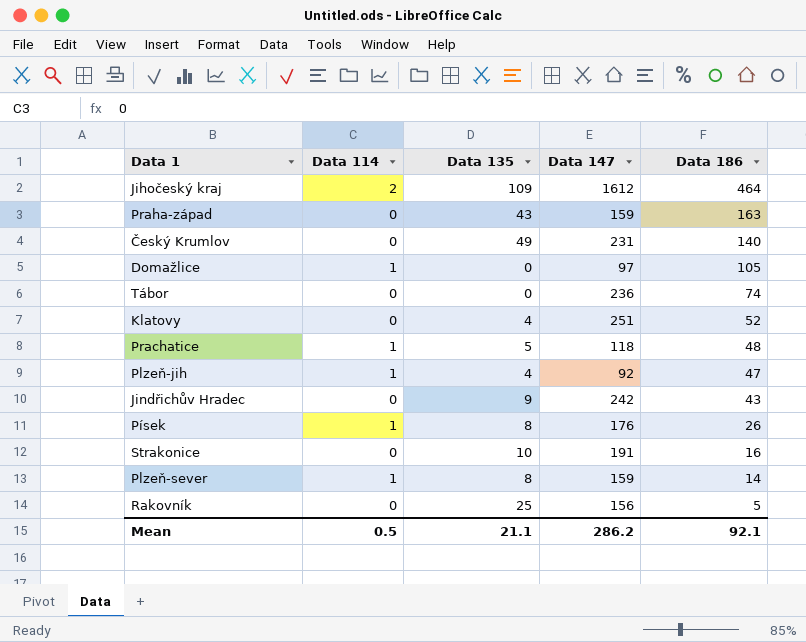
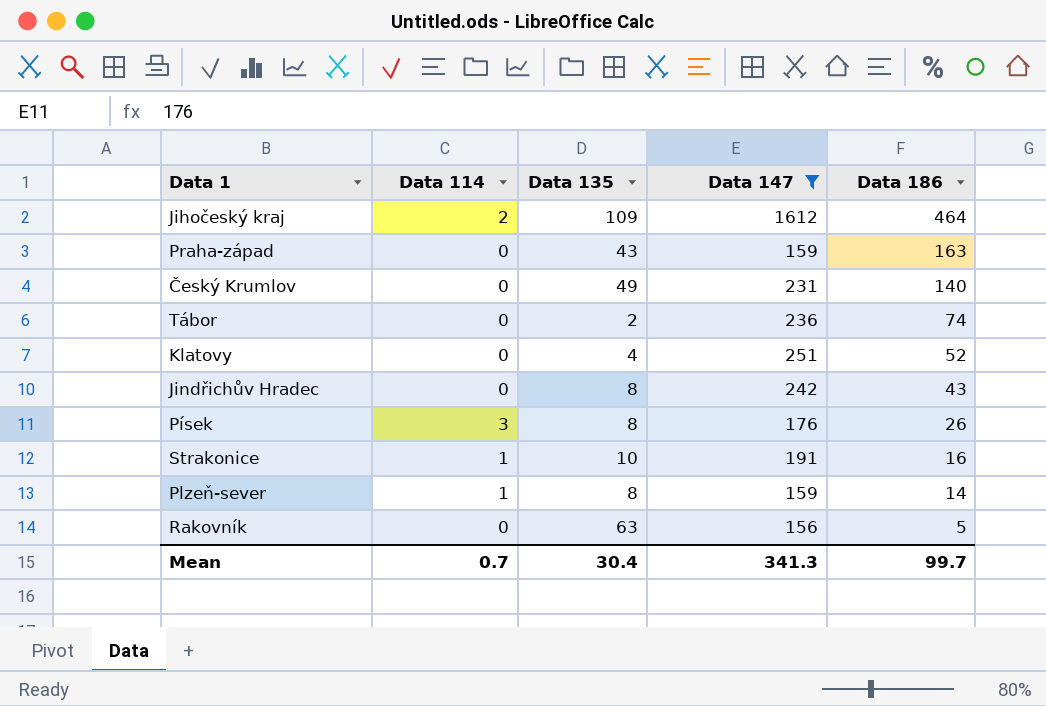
filter: none -> Data 147 >= 156
Tábor | Data 135: 0 -> 2
Jindřichův Hradec | Data 135: 9 -> 8
Písek | Data 114: 1 -> 3
Strakonice | Data 114: 0 -> 1
Rakovník | Data 135: 25 -> 63
Mean | Data 114: 0.5 -> 0.7
Mean | Data 135: 21.1 -> 30.4
Mean | Data 147: 286.2 -> 341.3
Mean | Data 186: 92.1 -> 99.7

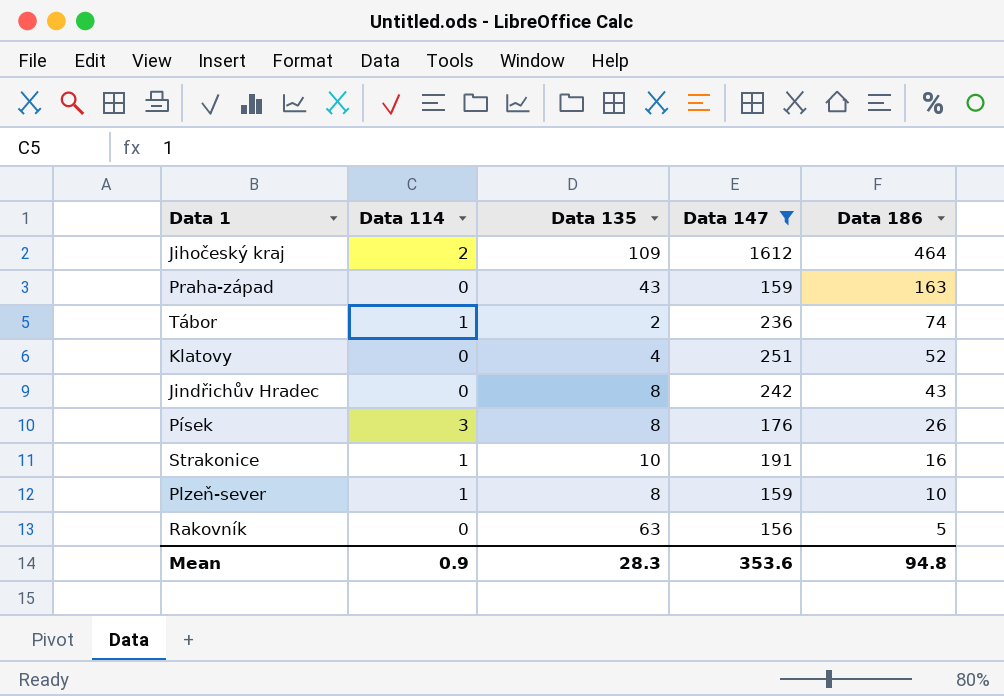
row Český Krumlov: 0 | 49 | 231 | 140 -> none
Tábor | Data 114: 0 -> 1
Plzeň-sever | Data 186: 14 -> 10
Mean | Data 114: 0.7 -> 0.9
Mean | Data 135: 30.4 -> 28.3
Mean | Data 147: 341.3 -> 353.6
Mean | Data 186: 99.7 -> 94.8

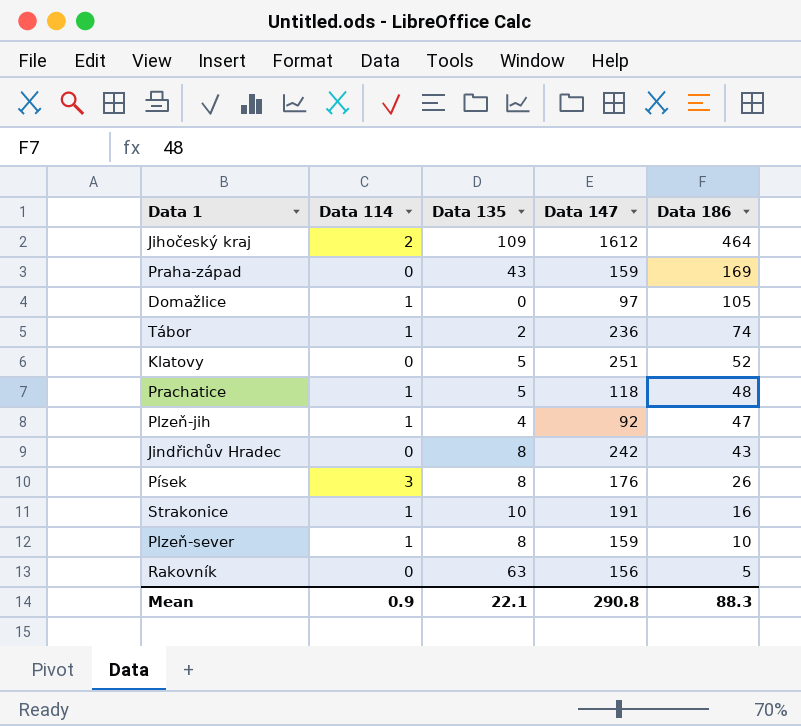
filter: Data 147 >= 156 -> none
Praha-západ | Data 186: 163 -> 169
Klatovy | Data 135: 4 -> 5
Mean | Data 135: 28.3 -> 22.1
Mean | Data 147: 353.6 -> 290.8
Mean | Data 186: 94.8 -> 88.3

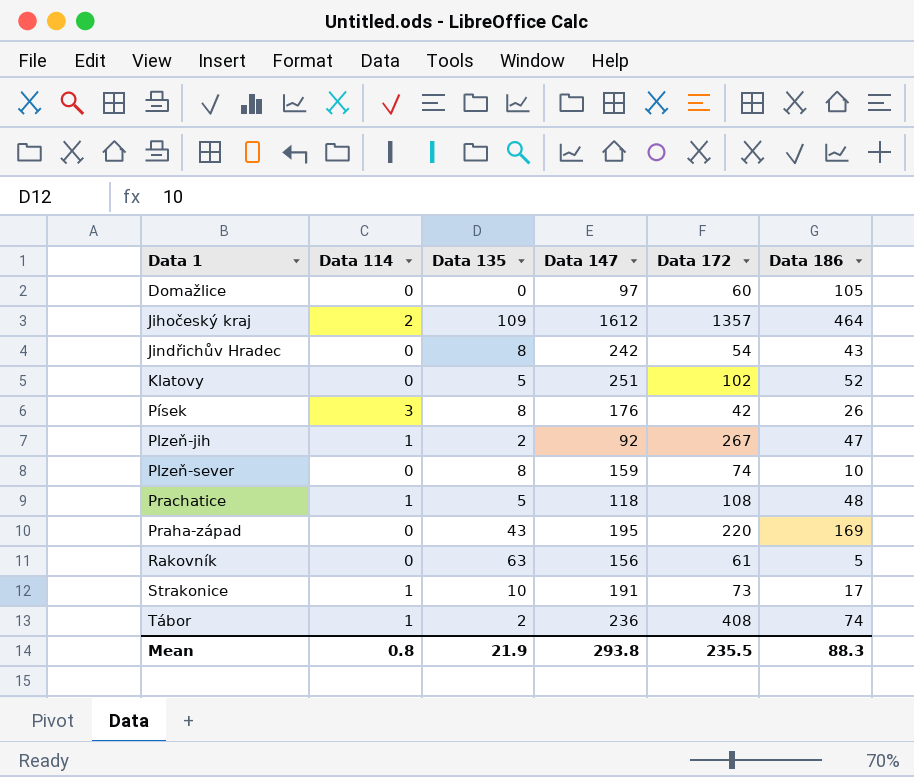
row order: Data 186 descending -> Data 1 ascending
column Data 172 | position: none -> 5
Domažlice | Data 114: 1 -> 0
Plzeň-jih | Data 135: 4 -> 2
Plzeň-sever | Data 114: 1 -> 0
Praha-západ | Data 147: 159 -> 195
Strakonice | Data 186: 16 -> 17
Mean | Data 114: 0.9 -> 0.8
Mean | Data 135: 22.1 -> 21.9
Mean | Data 147: 290.8 -> 293.8

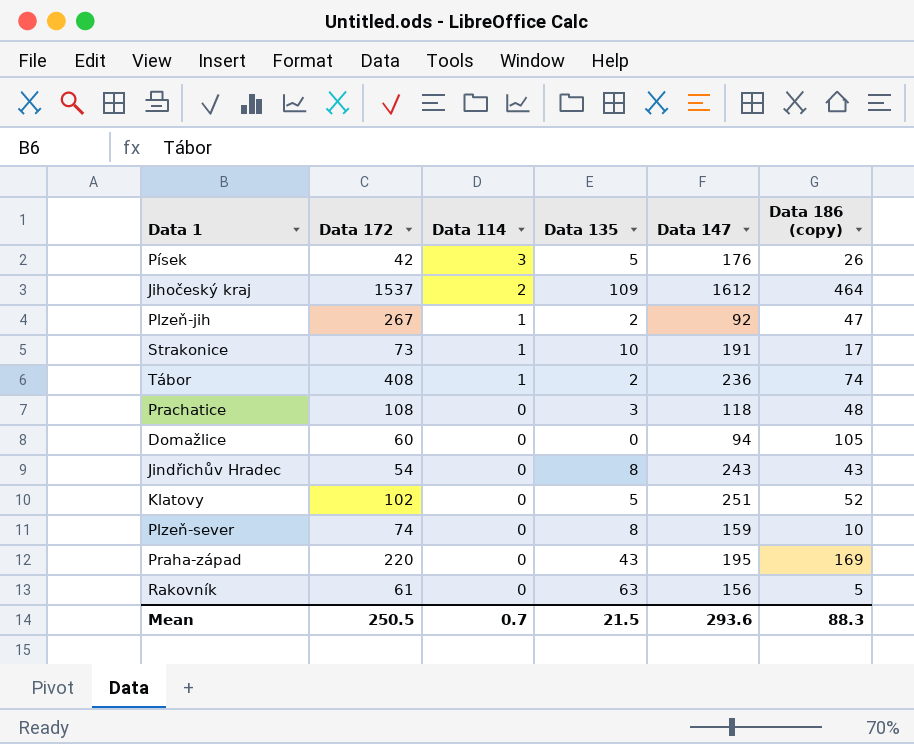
row order: Data 1 ascending -> Data 114 descending
column Data 172 | position: 5 -> 2
column name: Data 186 -> Data 186 (copy)
Písek | Data 135: 8 -> 5
Jihočeský kraj | Data 172: 1357 -> 1537
Prachatice | Data 114: 1 -> 0
Prachatice | Data 135: 5 -> 3
Domažlice | Data 147: 97 -> 94
Jindřichův Hradec | Data 147: 242 -> 243
Mean | Data 172: 235.5 -> 250.5
Mean | Data 114: 0.8 -> 0.7
Mean | Data 135: 21.9 -> 21.5
Mean | Data 147: 293.8 -> 293.6

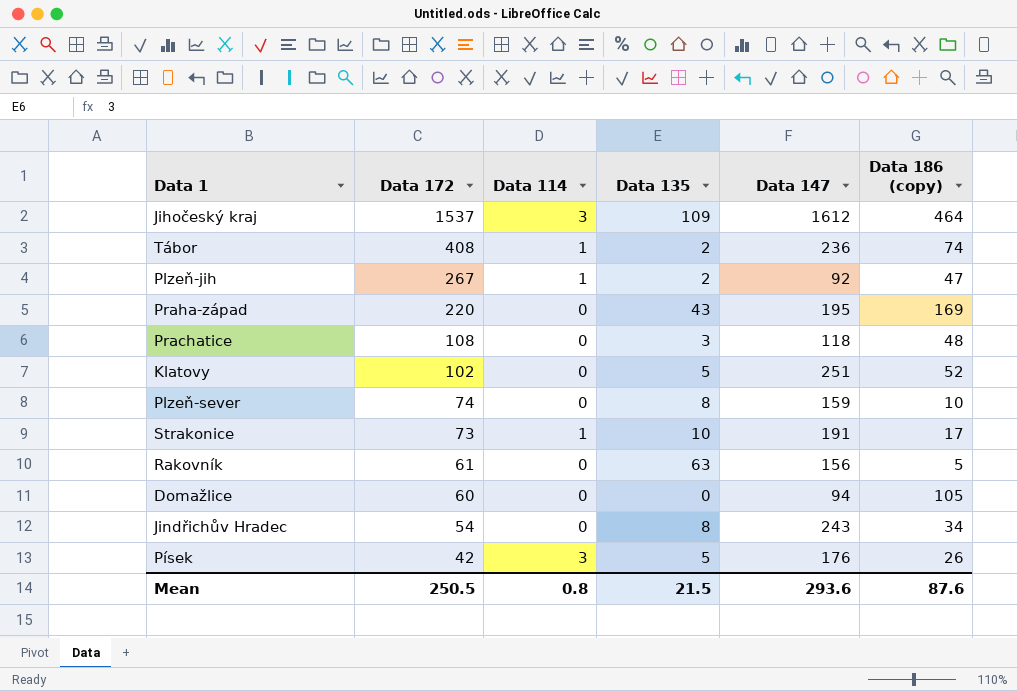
row order: Data 114 descending -> Data 172 descending
Jihočeský kraj | Data 114: 2 -> 3
Jindřichův Hradec | Data 186 (copy): 43 -> 34
Mean | Data 114: 0.7 -> 0.8
Mean | Data 186 (copy): 88.3 -> 87.6

